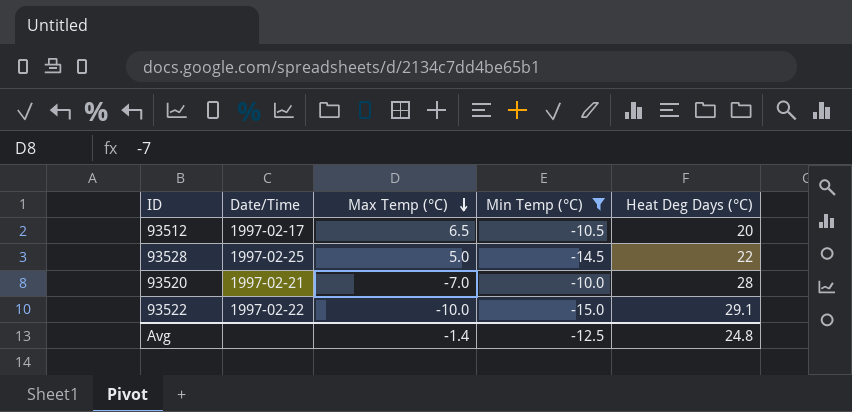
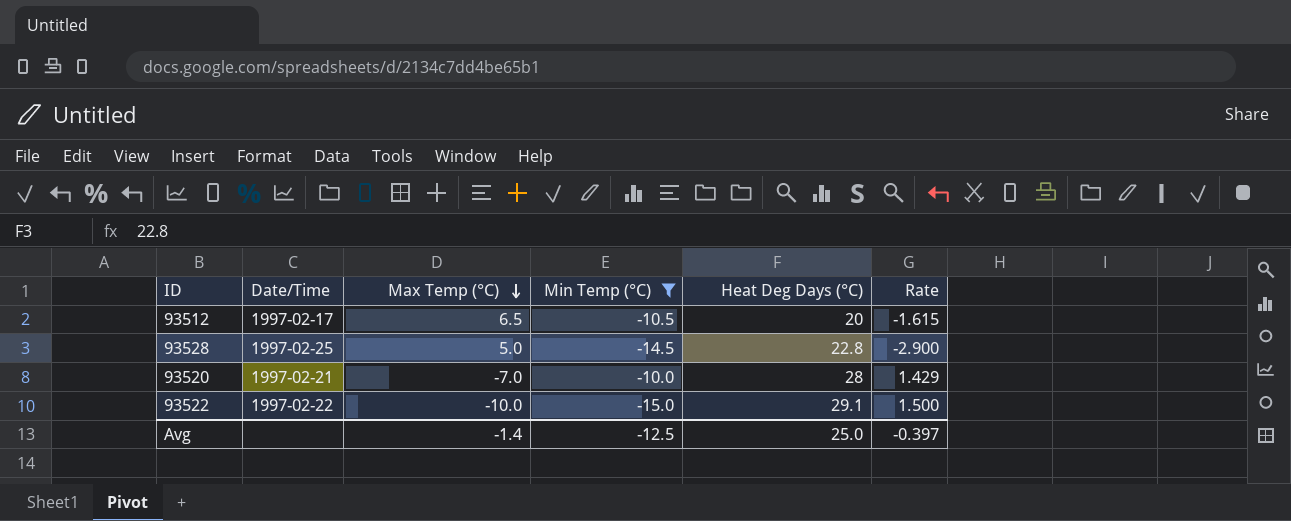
column Rate | formula: none -> [Min Temp (°C)] / [Max Temp (°C)]
93528 | Heat Deg Days (°C): 22 -> 22.8
Avg | Heat Deg Days (°C): 24.8 -> 25.0

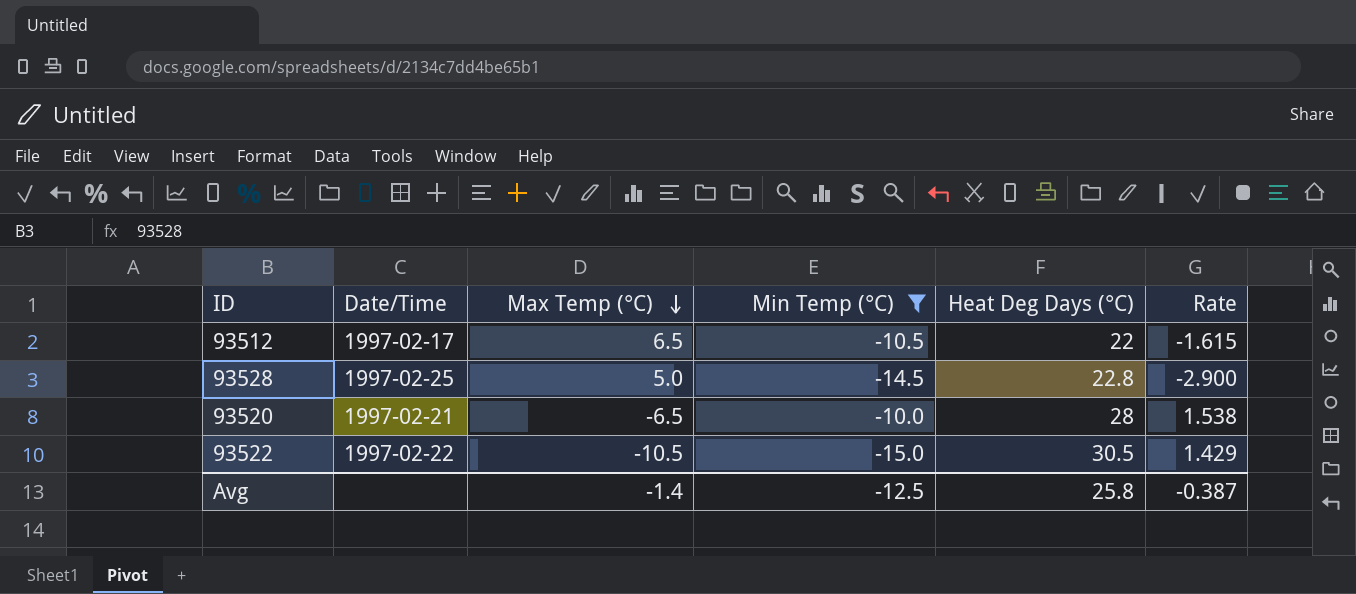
93512 | Heat Deg Days (°C): 20 -> 22
93520 | Max Temp (°C): -7.0 -> -6.5
93520 | Rate: 1.429 -> 1.538
93522 | Max Temp (°C): -10.0 -> -10.5
93522 | Heat Deg Days (°C): 29.1 -> 30.5
93522 | Rate: 1.500 -> 1.429
Avg | Heat Deg Days (°C): 25.0 -> 25.8
Avg | Rate: -0.397 -> -0.387

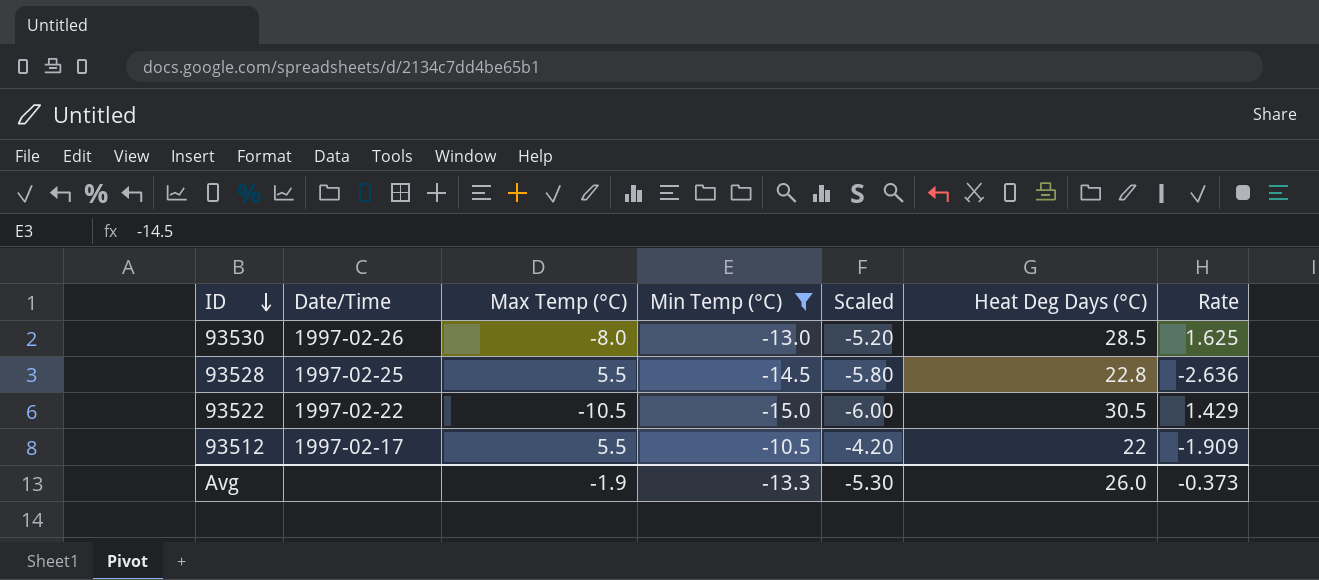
row order: Max Temp (°C) descending -> ID descending
column Scaled | formula: none -> [Min Temp (°C)] * 0.4
row 93520: 1997-02-21 | -6.5 | -10.0 | 28 | 1.538 -> none
row 93530: none -> 1997-02-26 | -8.0 | -13.0 | -5.20 | 28.5 | 1.625
93528 | Max Temp (°C): 5.0 -> 5.5
93528 | Rate: -2.900 -> -2.636
93512 | Max Temp (°C): 6.5 -> 5.5
93512 | Rate: -1.615 -> -1.909
Avg | Max Temp (°C): -1.4 -> -1.9
Avg | Min Temp (°C): -12.5 -> -13.3
Avg | Heat Deg Days (°C): 25.8 -> 26.0
Avg | Rate: -0.387 -> -0.373

